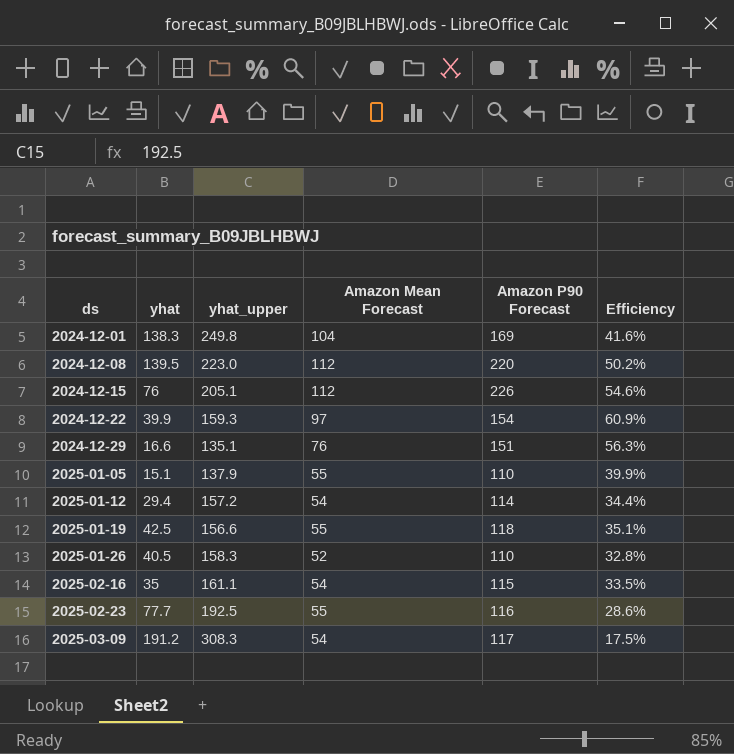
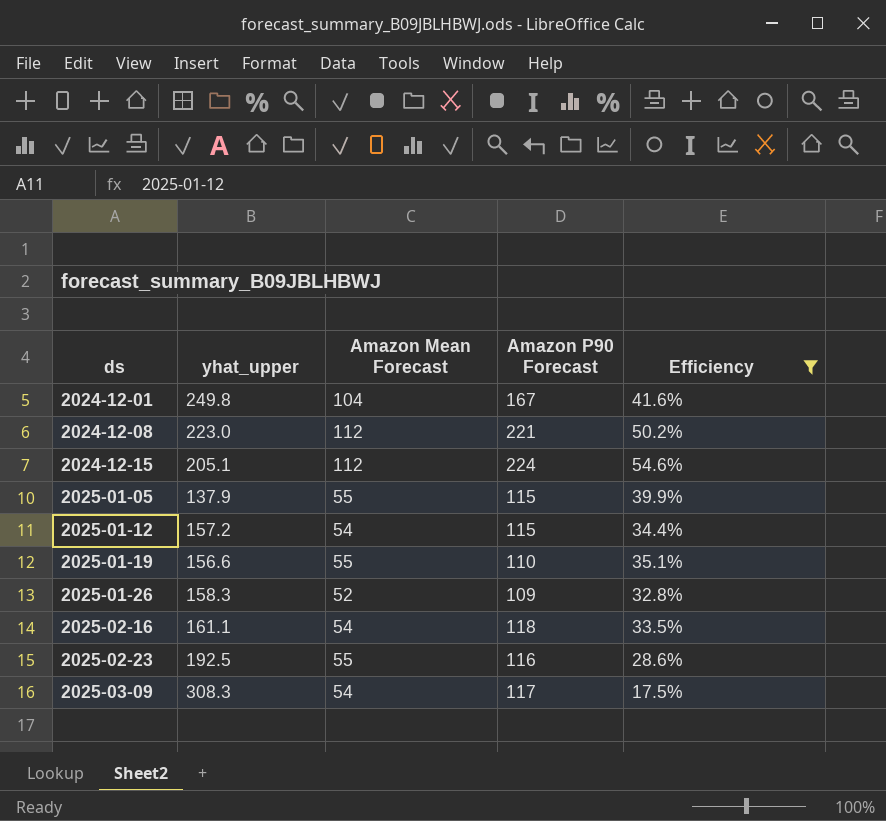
filter: none -> Efficiency <= 54.6%
column yhat | position: 2 -> none
2024-12-01 | Amazon P90 Forecast: 169 -> 167
2024-12-08 | Amazon P90 Forecast: 220 -> 221
2024-12-15 | Amazon P90 Forecast: 226 -> 224
2025-01-05 | Amazon P90 Forecast: 110 -> 115
2025-01-12 | Amazon P90 Forecast: 114 -> 115
2025-01-19 | Amazon P90 Forecast: 118 -> 110
2025-01-26 | Amazon P90 Forecast: 110 -> 109
2025-02-16 | Amazon P90 Forecast: 115 -> 118

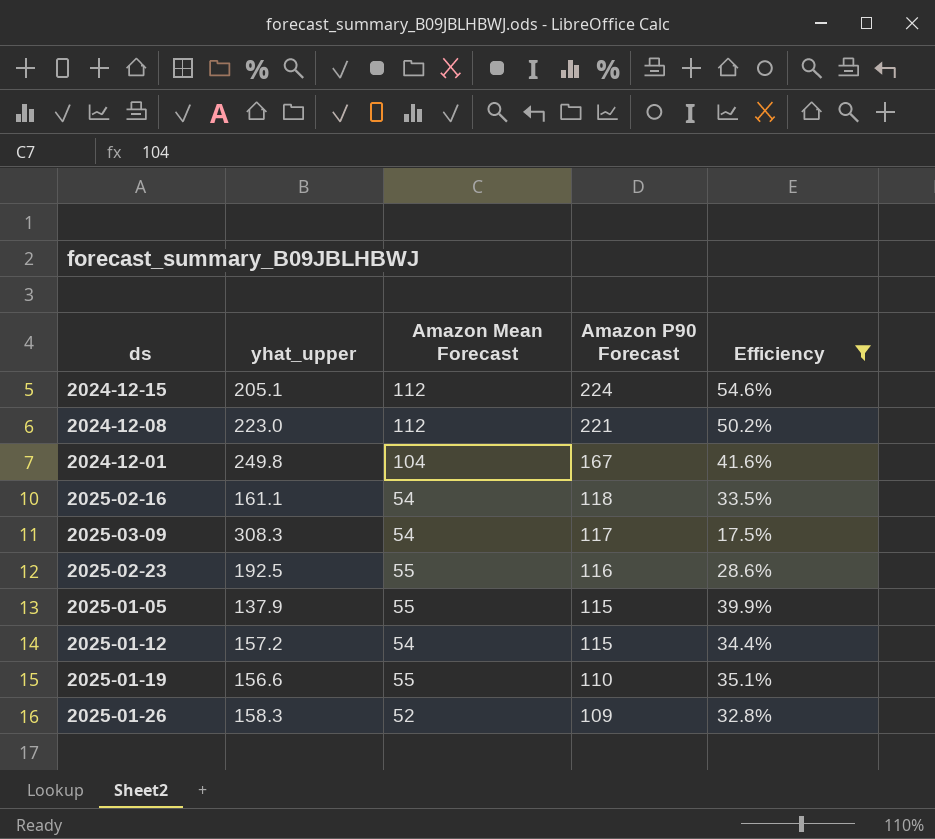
row order: ds ascending -> Amazon P90 Forecast descending

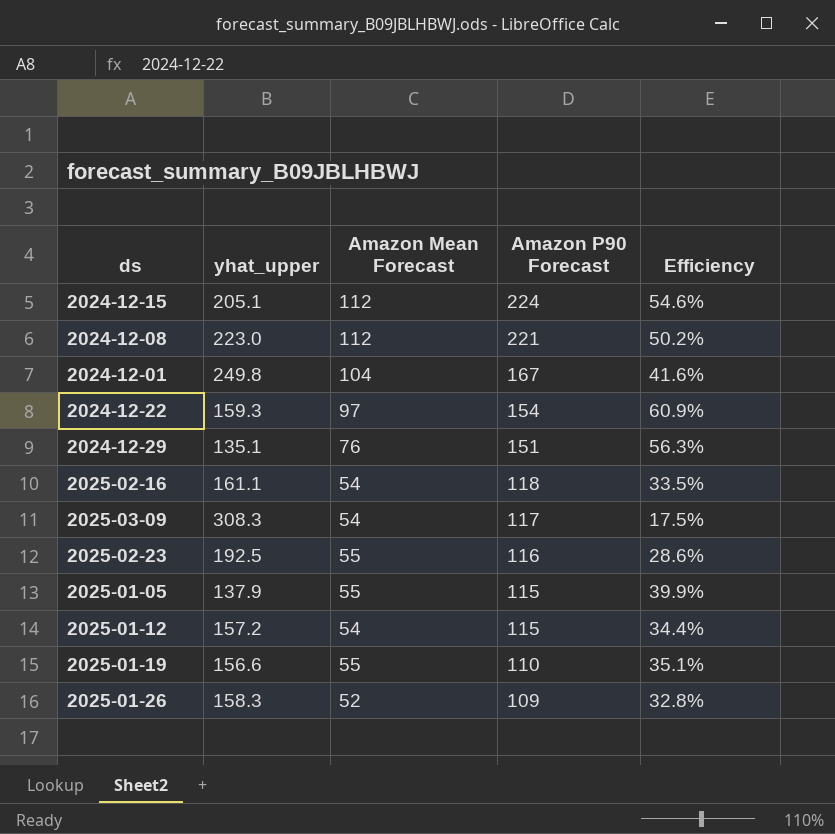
filter: Efficiency <= 54.6% -> none

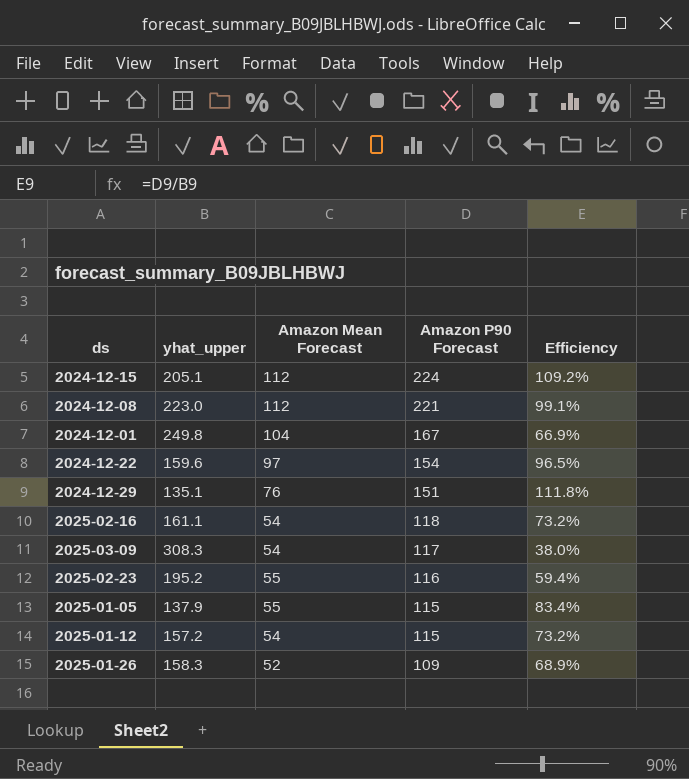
column Efficiency | formula: [Amazon Mean Forecast] / [yhat_upper] -> [Amazon P90 Forecast] / [yhat_upper]
row 2025-01-19: 156.6 | 55 | 110 | 35.1% -> none
2024-12-22 | yhat_upper: 159.3 -> 159.6
2025-02-23 | yhat_upper: 192.5 -> 195.2

